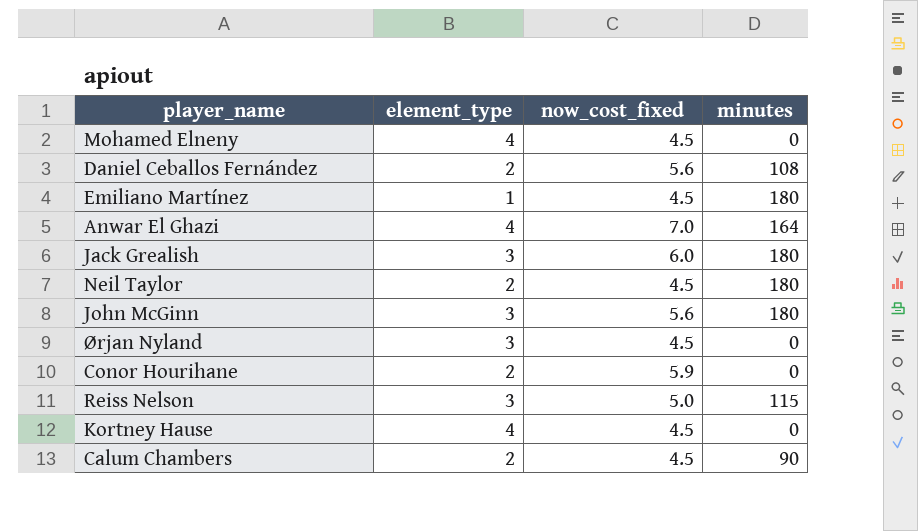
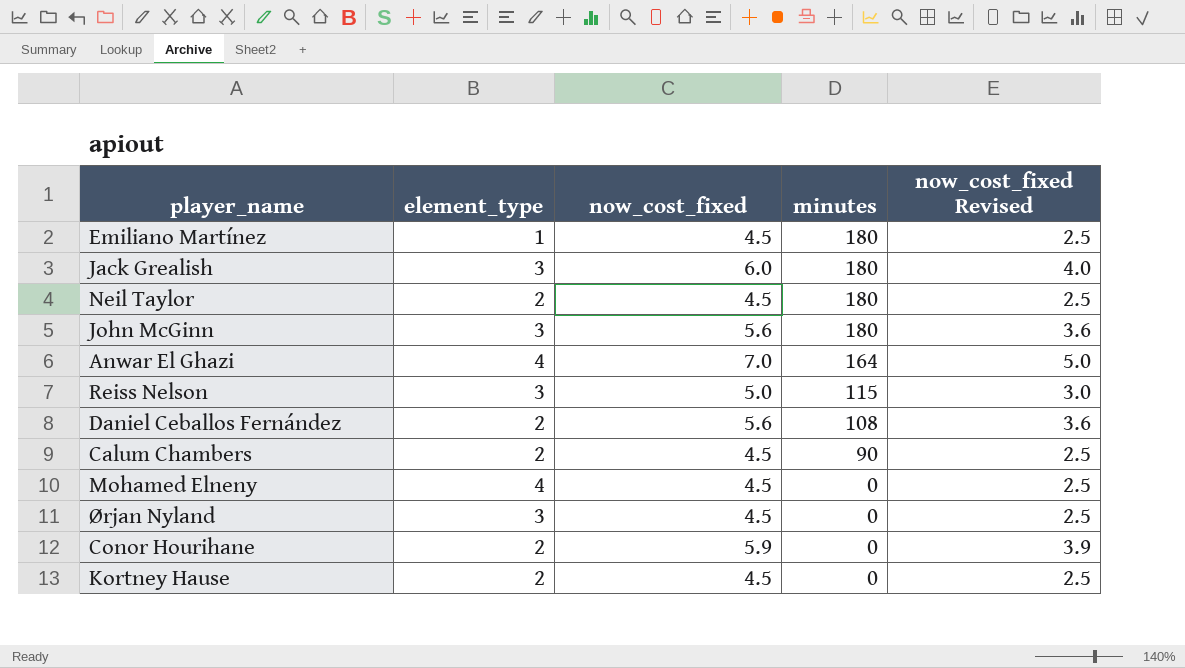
row order: none -> minutes descending
column now_cost_fixed Revised | formula: none -> [now_cost_fixed] - 2
Kortney Hause | element_type: 4 -> 2

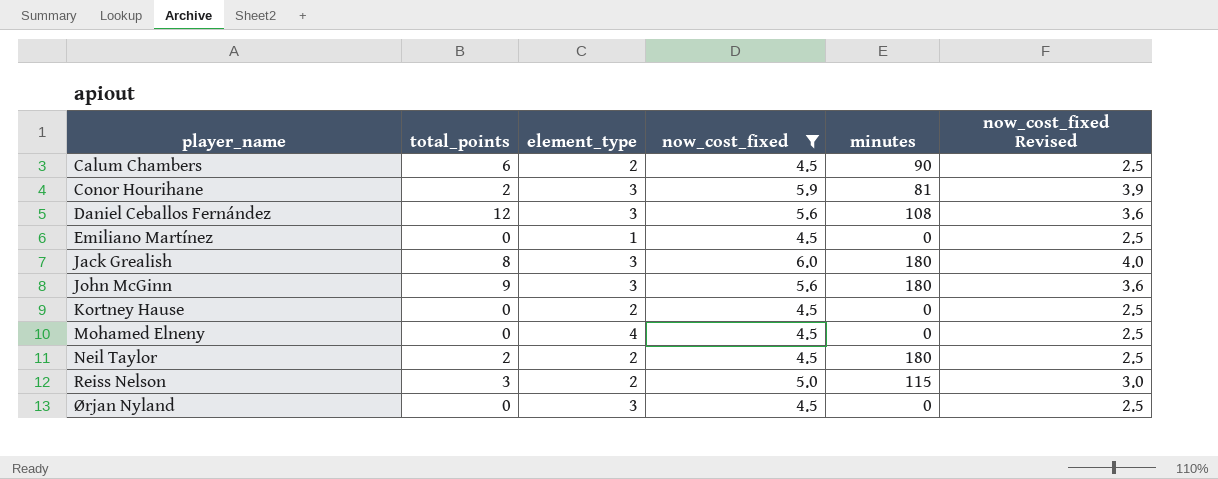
filter: none -> now_cost_fixed != 7.0
row order: minutes descending -> player_name ascending
column total_points | position: none -> 2
Conor Hourihane | element_type: 2 -> 3
Conor Hourihane | minutes: 0 -> 81
Daniel Ceballos Fernández | element_type: 2 -> 3
Emiliano Martínez | minutes: 180 -> 0
Reiss Nelson | element_type: 3 -> 2

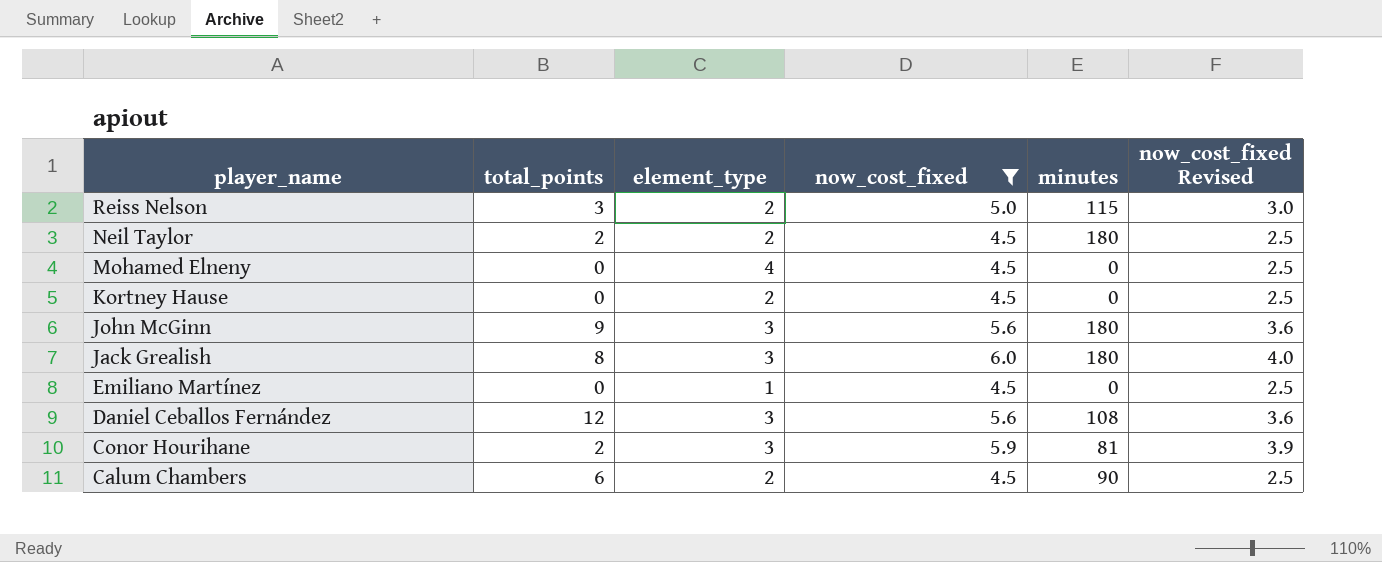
row order: player_name ascending -> player_name descending
row Ørjan Nyland: 0 | 3 | 4.5 | 0 | 2.5 -> none

